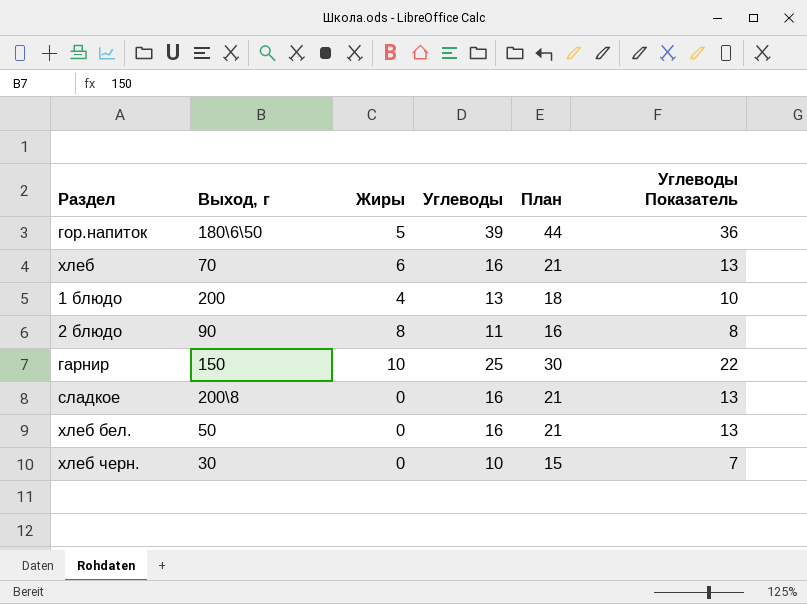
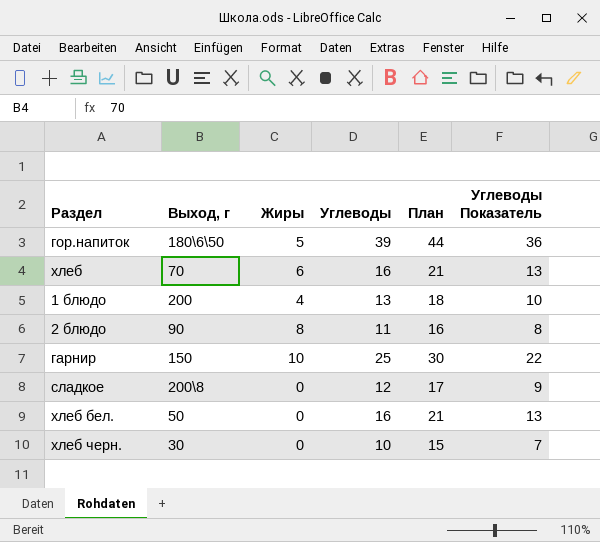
сладкое | Углеводы: 16 -> 12
сладкое | План: 21 -> 17
сладкое | Углеводы Показатель: 13 -> 9

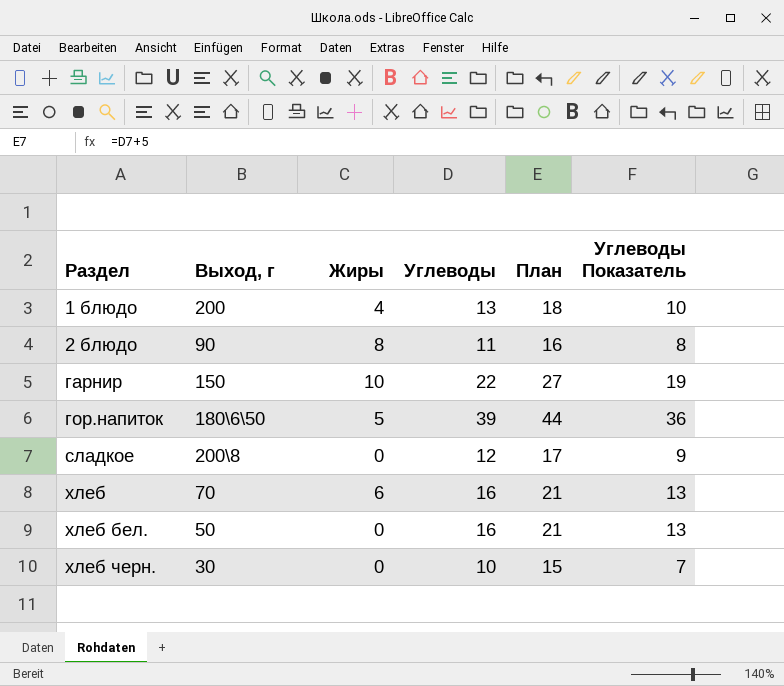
row order: none -> Раздел ascending
гарнир | Углеводы: 25 -> 22
гарнир | План: 30 -> 27
гарнир | Углеводы Показатель: 22 -> 19

